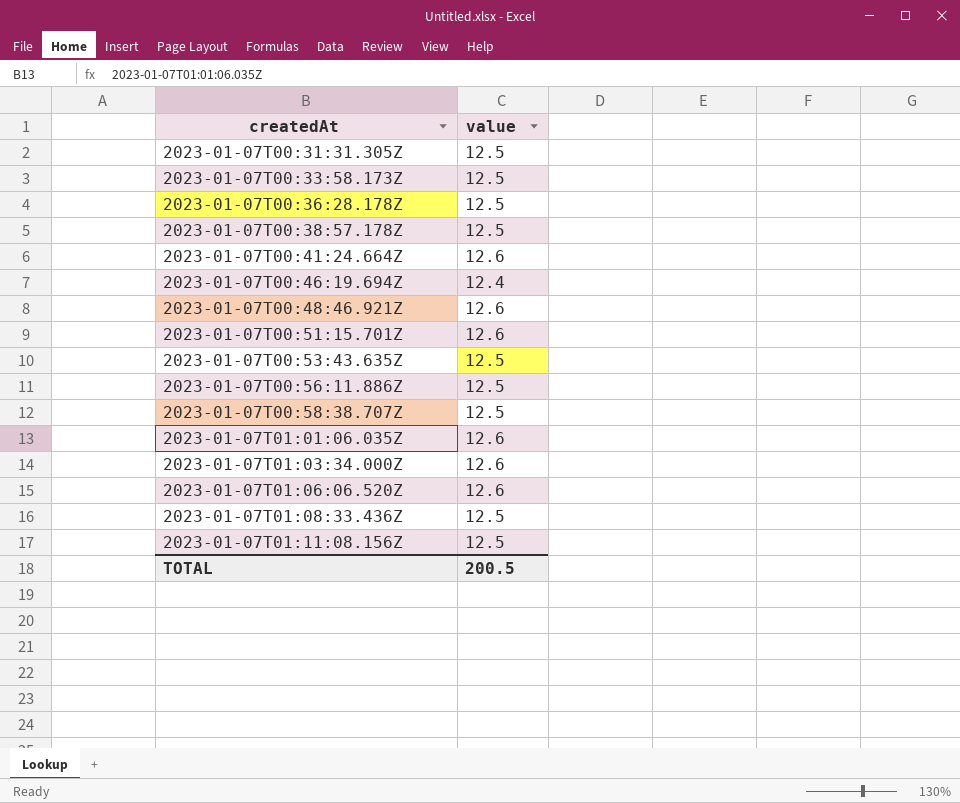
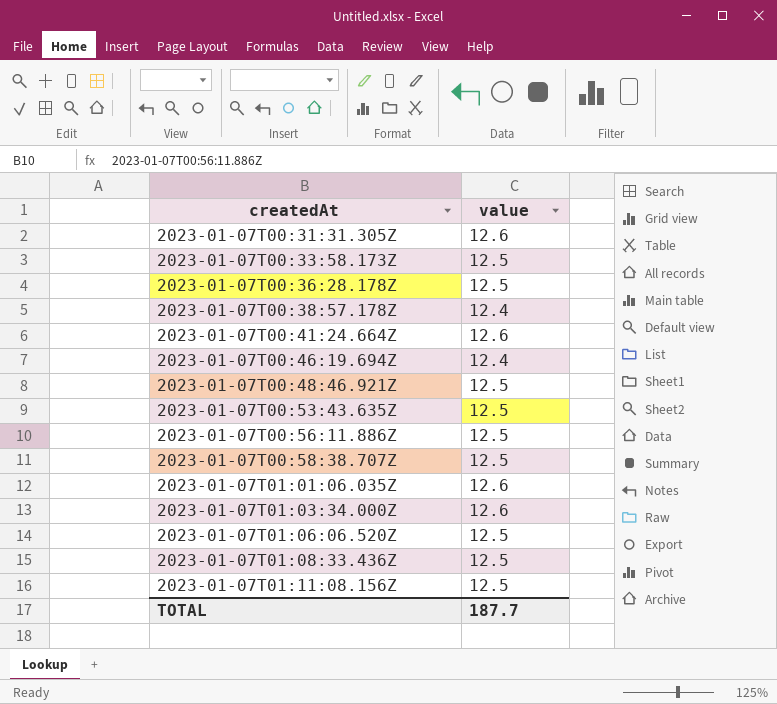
row 2023-01-07T00:51:15.701Z: 12.6 -> none
2023-01-07T00:31:31.305Z | value: 12.5 -> 12.6
2023-01-07T00:38:57.178Z | value: 12.5 -> 12.4
2023-01-07T00:48:46.921Z | value: 12.6 -> 12.5
2023-01-07T01:06:06.520Z | value: 12.6 -> 12.5
TOTAL | value: 200.5 -> 187.7

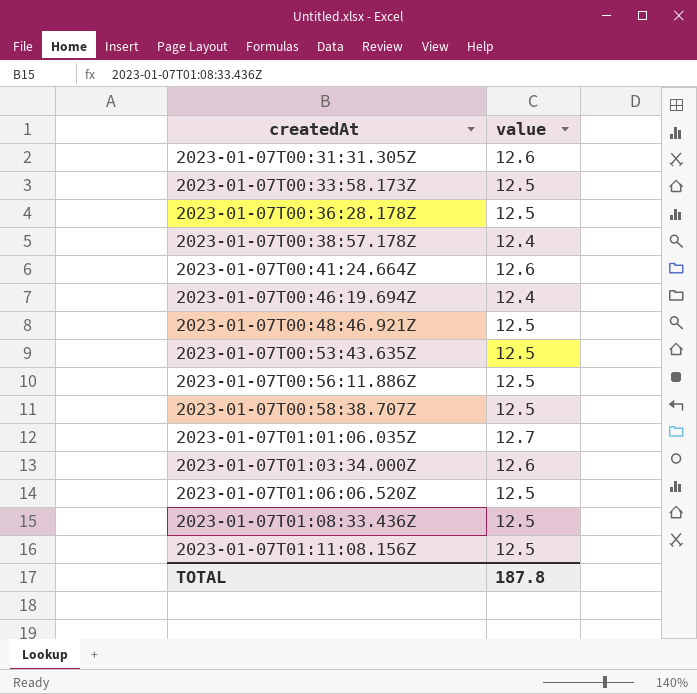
2023-01-07T01:01:06.035Z | value: 12.6 -> 12.7
TOTAL | value: 187.7 -> 187.8

